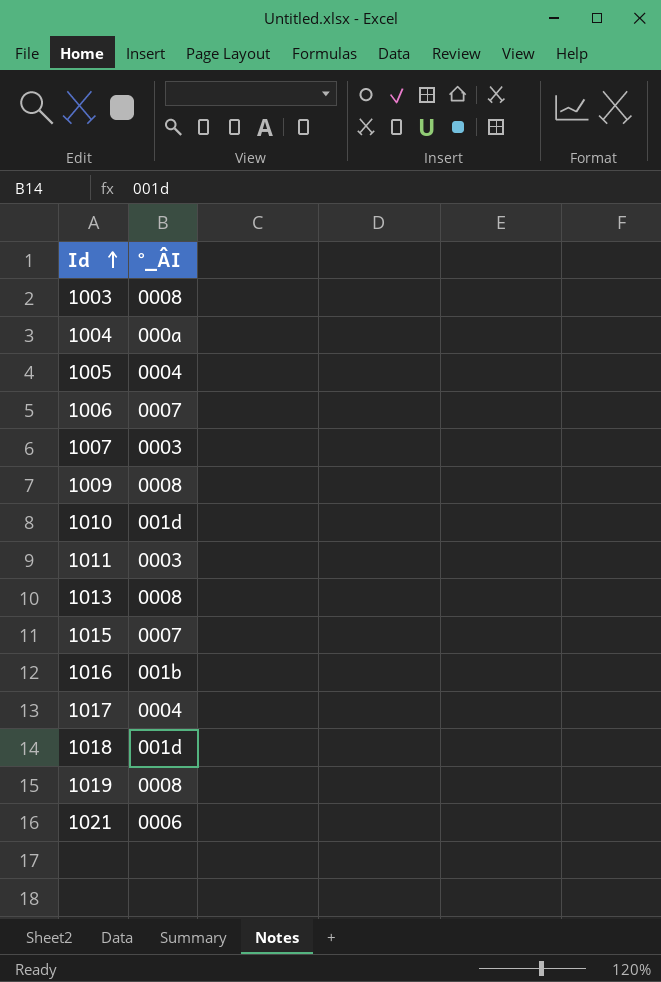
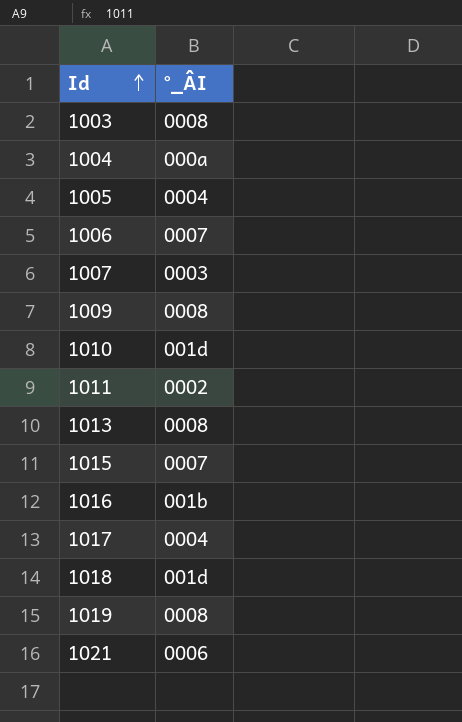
1011 | °_ÂI: 0003 -> 0002

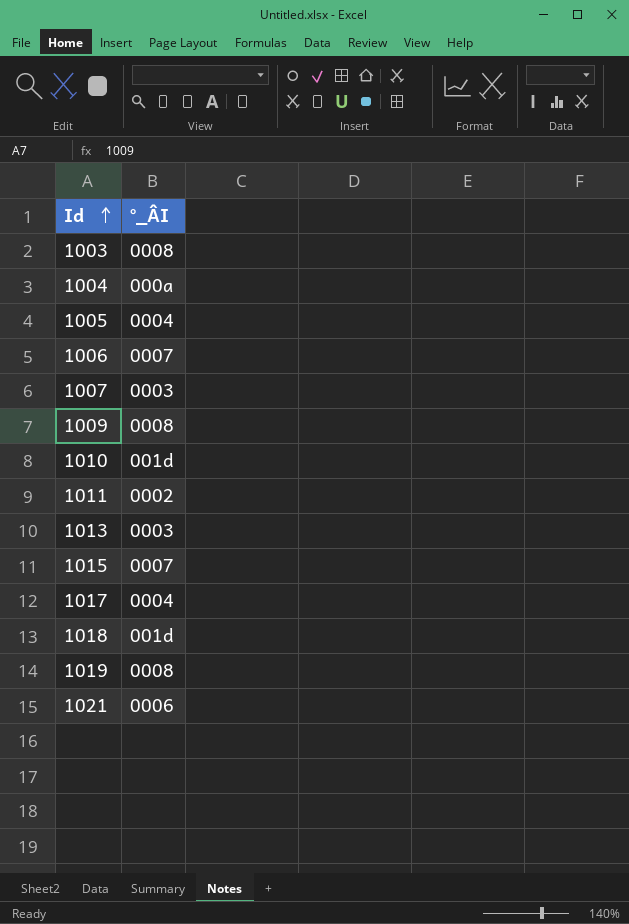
row 1016: 001b -> none
1013 | °_ÂI: 0008 -> 0003

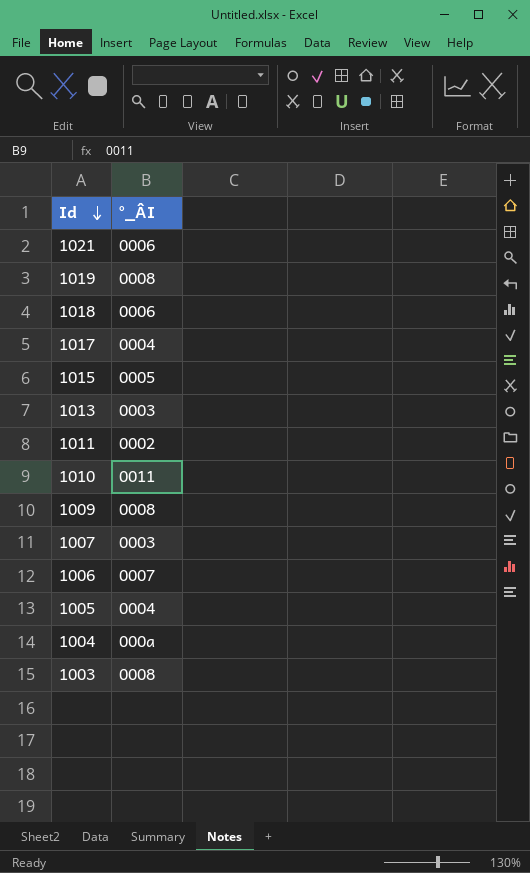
row order: Id ascending -> Id descending
1018 | °_ÂI: 001d -> 0006
1015 | °_ÂI: 0007 -> 0005
1010 | °_ÂI: 001d -> 0011

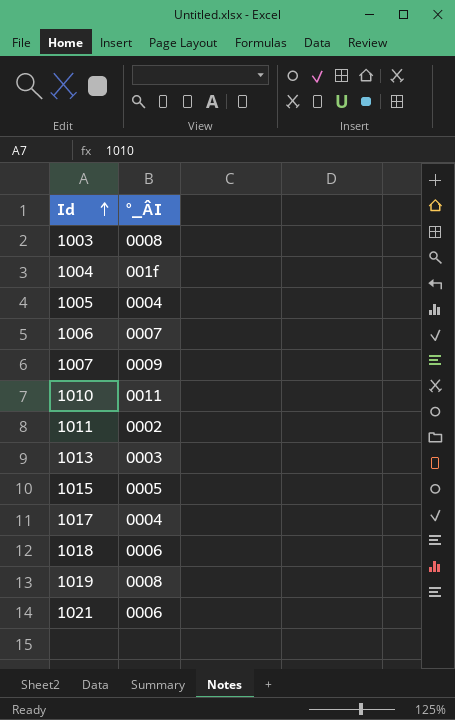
row order: Id descending -> Id ascending
row 1009: 0008 -> none
1004 | °_ÂI: 000a -> 001f
1007 | °_ÂI: 0003 -> 0009

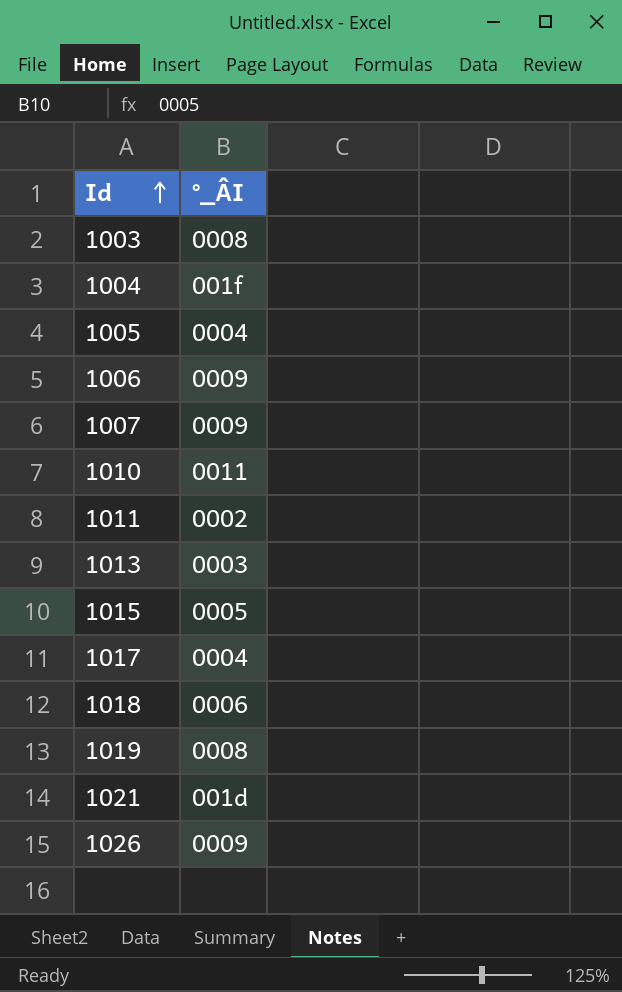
1006 | °_ÂI: 0007 -> 0009
1021 | °_ÂI: 0006 -> 001d
row 1026: none -> 0009

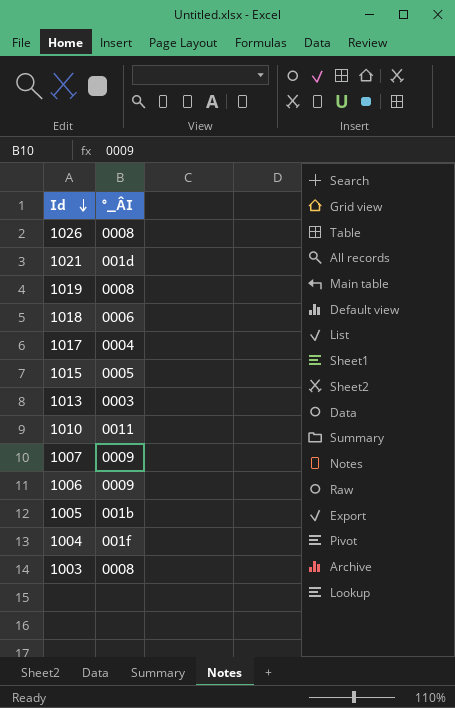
row order: Id ascending -> Id descending
row 1011: 0002 -> none
1026 | °_ÂI: 0009 -> 0008
1005 | °_ÂI: 0004 -> 001b

